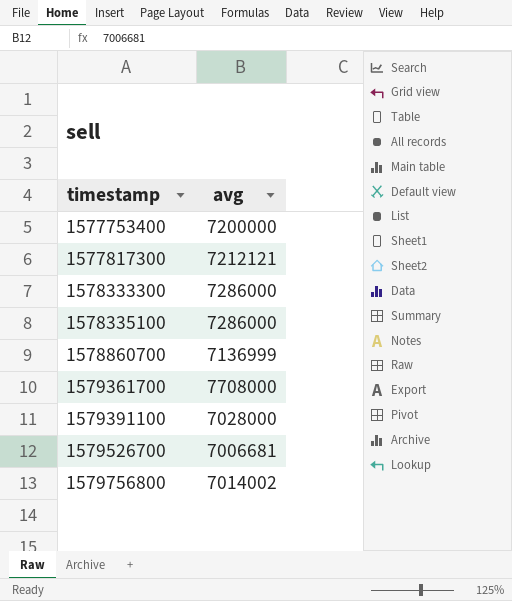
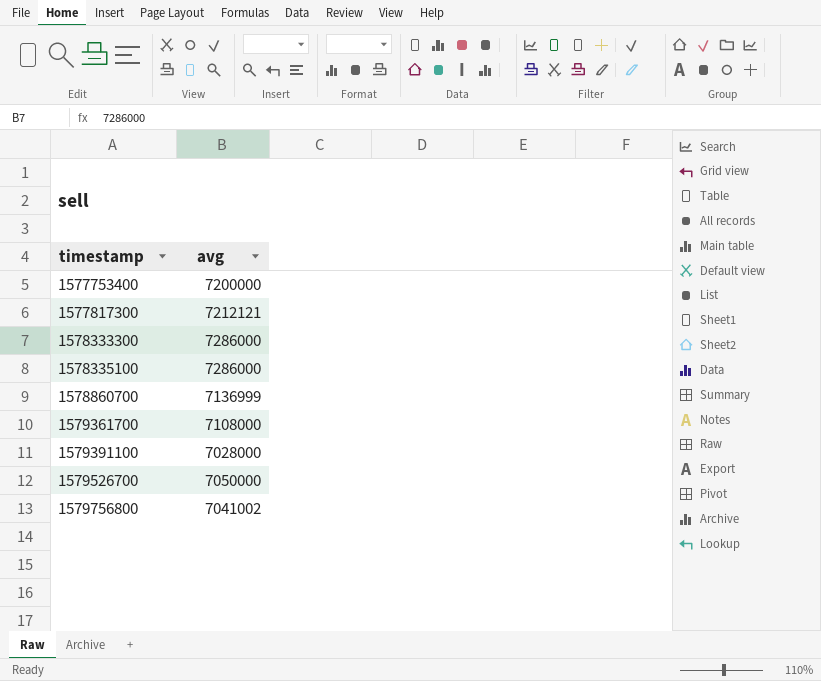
1579361700 | avg: 7708000 -> 7108000
1579526700 | avg: 7006681 -> 7050000
1579756800 | avg: 7014002 -> 7041002

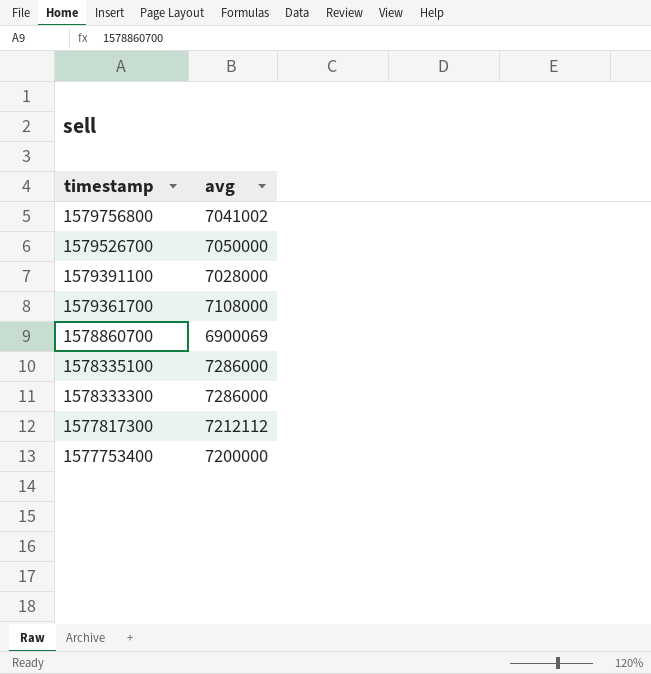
row order: timestamp ascending -> timestamp descending
1578860700 | avg: 7136999 -> 6900069
1577817300 | avg: 7212121 -> 7212112

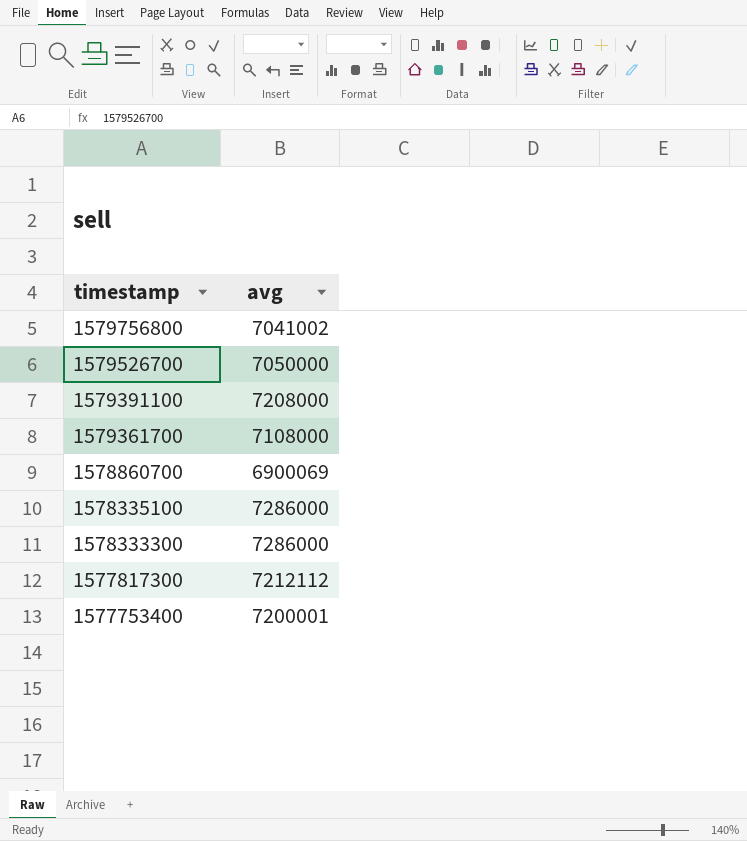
1579391100 | avg: 7028000 -> 7208000
1577753400 | avg: 7200000 -> 7200001

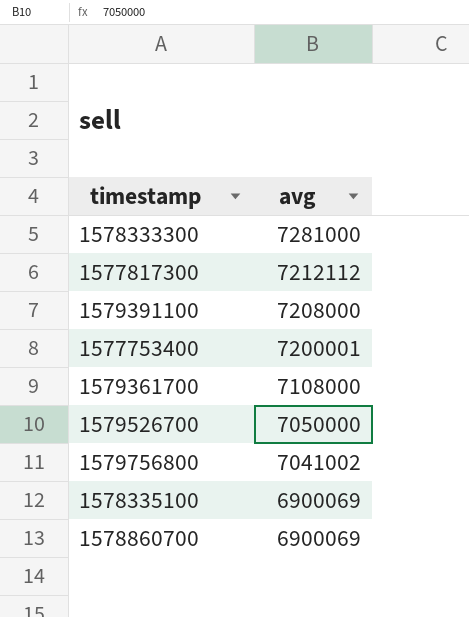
row order: timestamp descending -> avg descending
1578333300 | avg: 7286000 -> 7281000
1578335100 | avg: 7286000 -> 6900069

